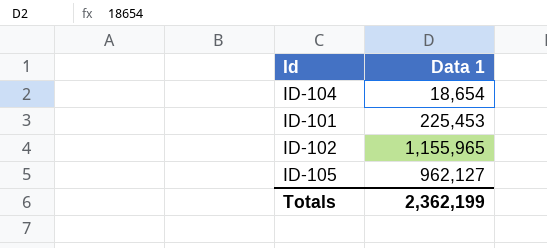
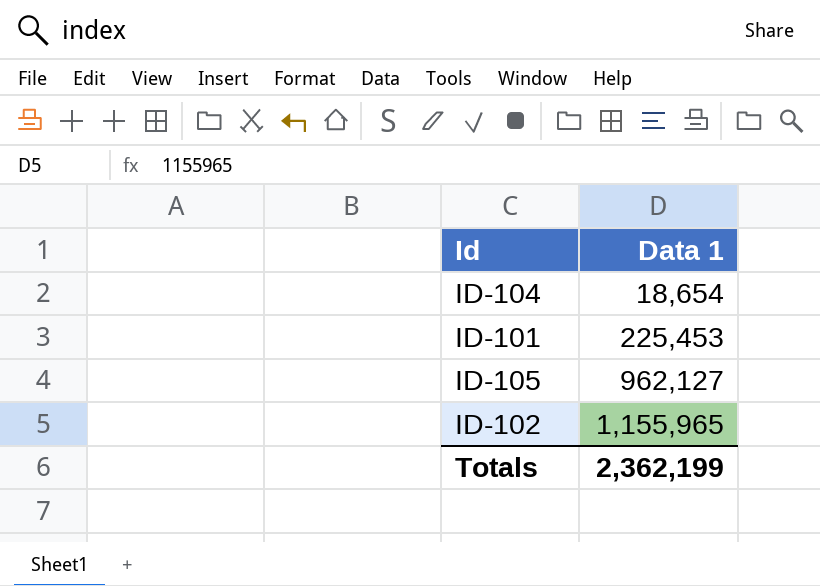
row order: none -> Data 1 ascending

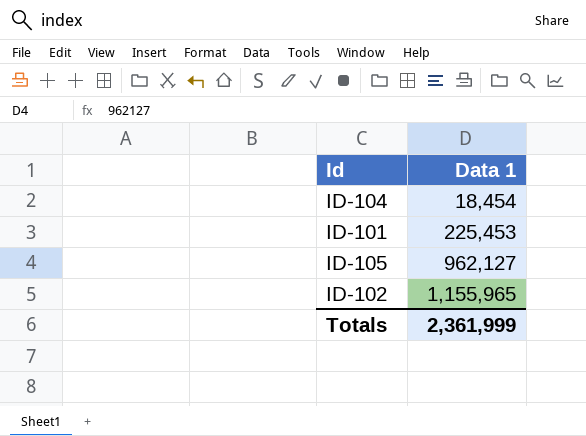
ID-104 | Data 1: 18,654 -> 18,454
Totals | Data 1: 2,362,199 -> 2,361,999

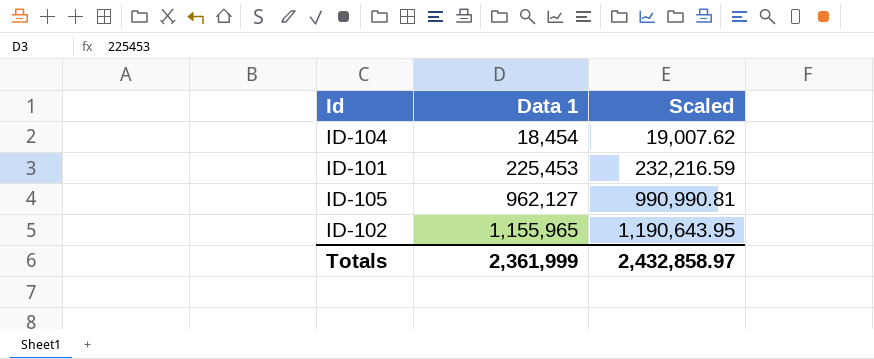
column Scaled | formula: none -> [Data 1] * 1.03

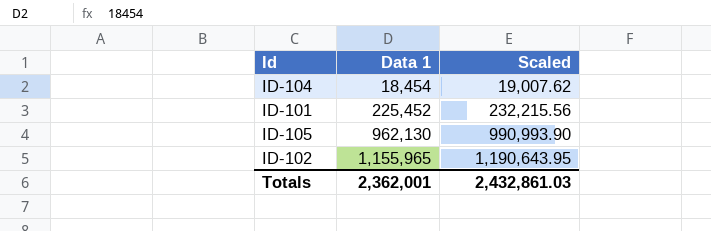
ID-101 | Data 1: 225,453 -> 225,452
ID-101 | Scaled: 232,216.59 -> 232,215.56
ID-105 | Data 1: 962,127 -> 962,130
ID-105 | Scaled: 990,990.81 -> 990,993.90
Totals | Data 1: 2,361,999 -> 2,362,001
Totals | Scaled: 2,432,858.97 -> 2,432,861.03

